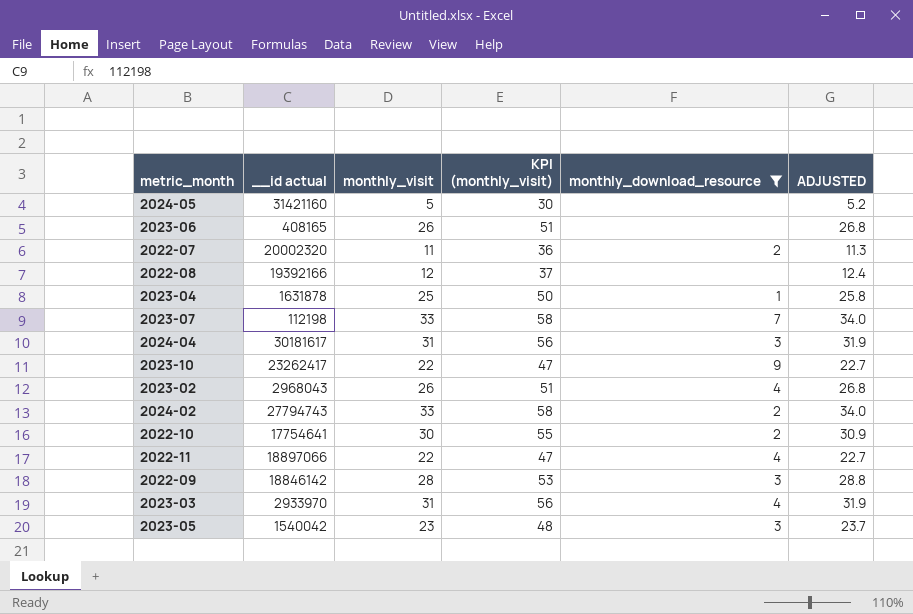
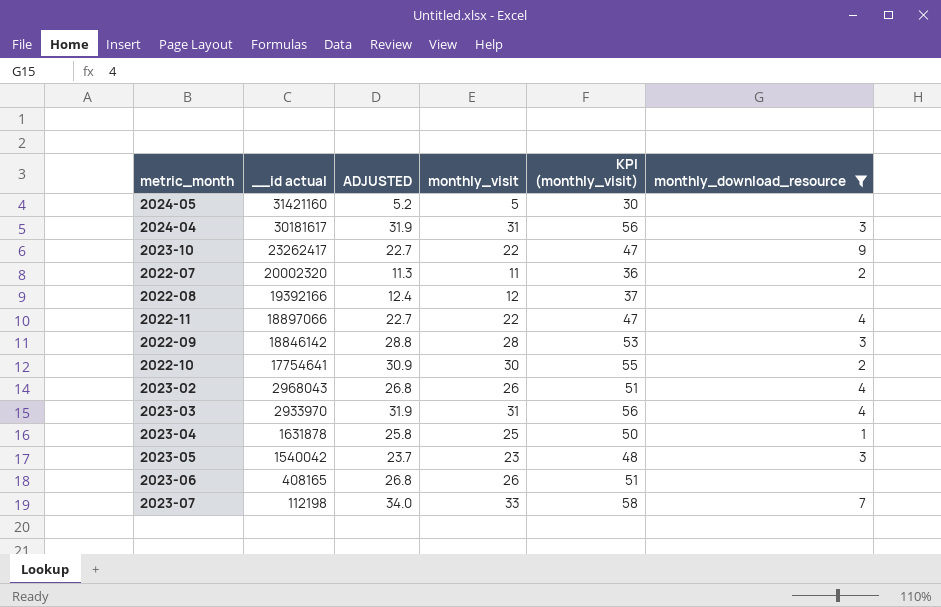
row order: none -> __id actual descending
column ADJUSTED | position: 6 -> 3
row 2024-02: 27794743 | 33 | 58 | 2 | 34.0 -> none

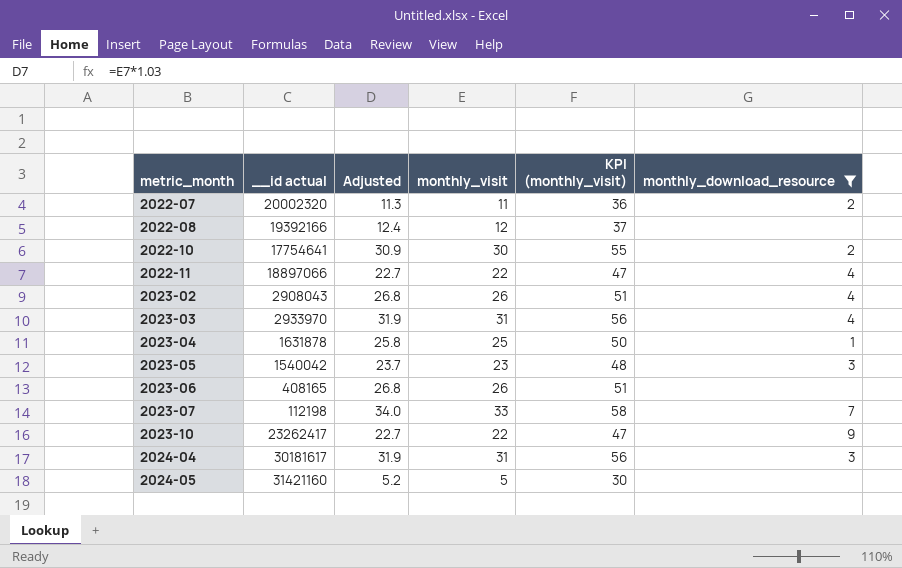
row order: __id actual descending -> metric_month ascending
column name: ADJUSTED -> Adjusted
row 2022-09: 18846142 | 28.8 | 28 | 53 | 3 -> none
2023-02 | __id actual: 2968043 -> 2908043

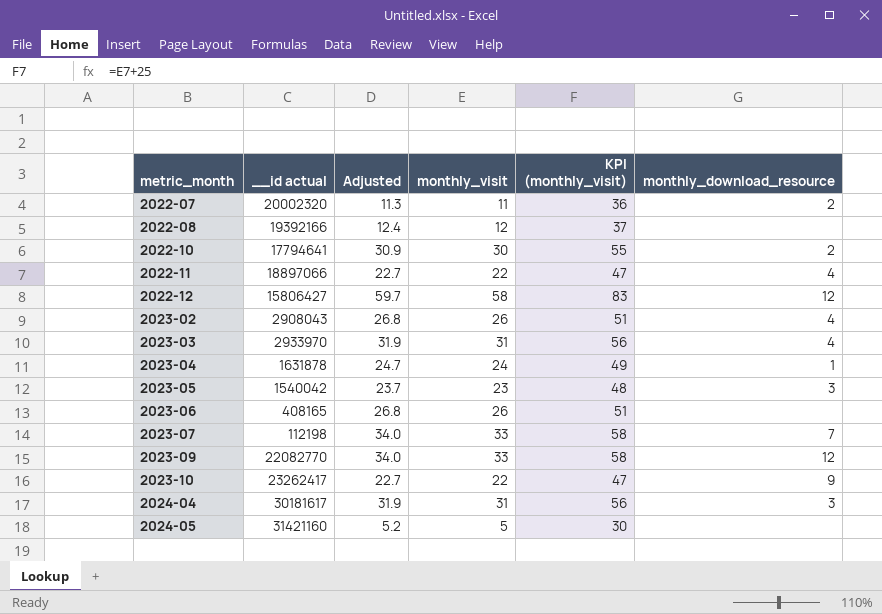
filter: monthly_download_resource != 12 -> none
2022-10 | __id actual: 17754641 -> 17794641
2023-04 | Adjusted: 25.8 -> 24.7
2023-04 | monthly_visit: 25 -> 24
2023-04 | KPI (monthly_visit): 50 -> 49

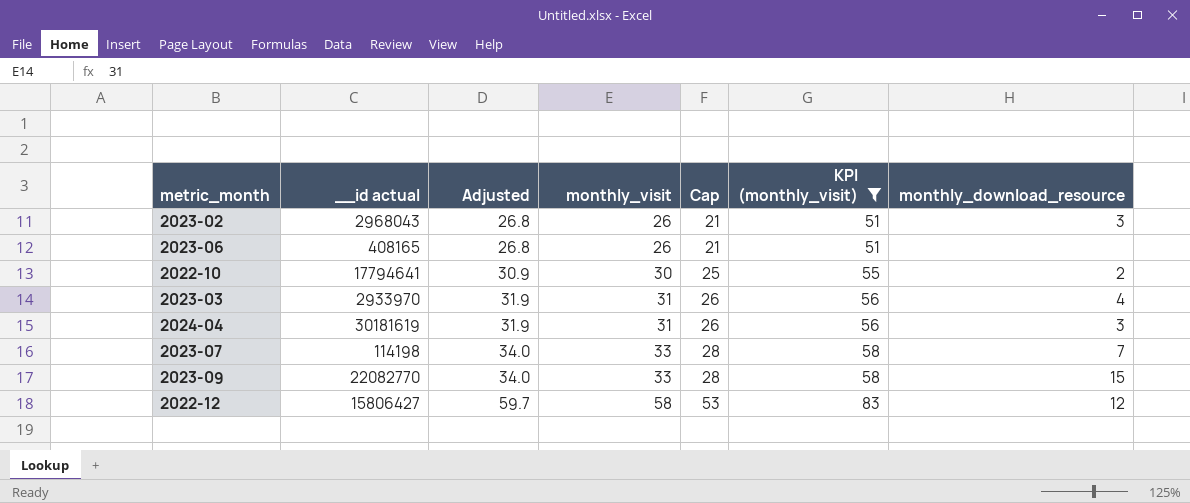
filter: none -> KPI (monthly_visit) >= 51
row order: metric_month ascending -> Adjusted ascending
column Cap | formula: none -> [monthly_visit] - 5
2023-02 | __id actual: 2908043 -> 2968043
2023-02 | monthly_download_resource: 4 -> 3
2024-04 | __id actual: 30181617 -> 30181619
2023-07 | __id actual: 112198 -> 114198
2023-09 | monthly_download_resource: 12 -> 15

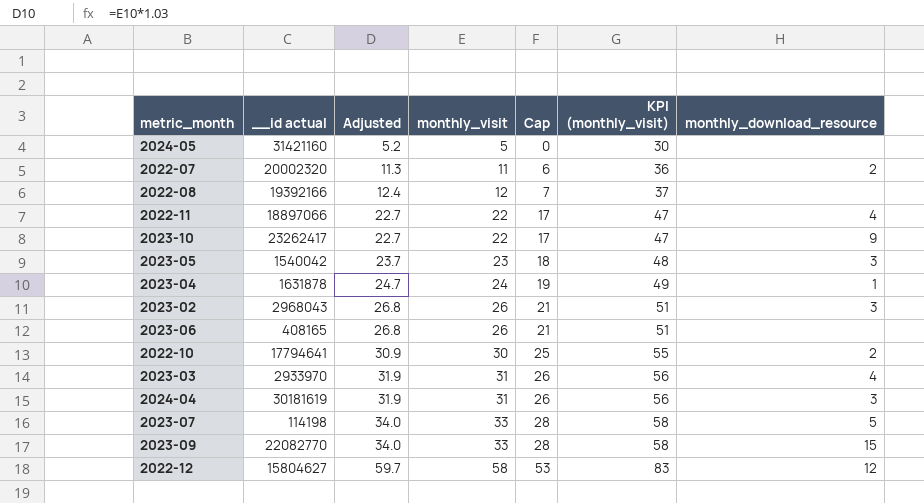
filter: KPI (monthly_visit) >= 51 -> none
2023-07 | monthly_download_resource: 7 -> 5
2022-12 | __id actual: 15806427 -> 15804627

